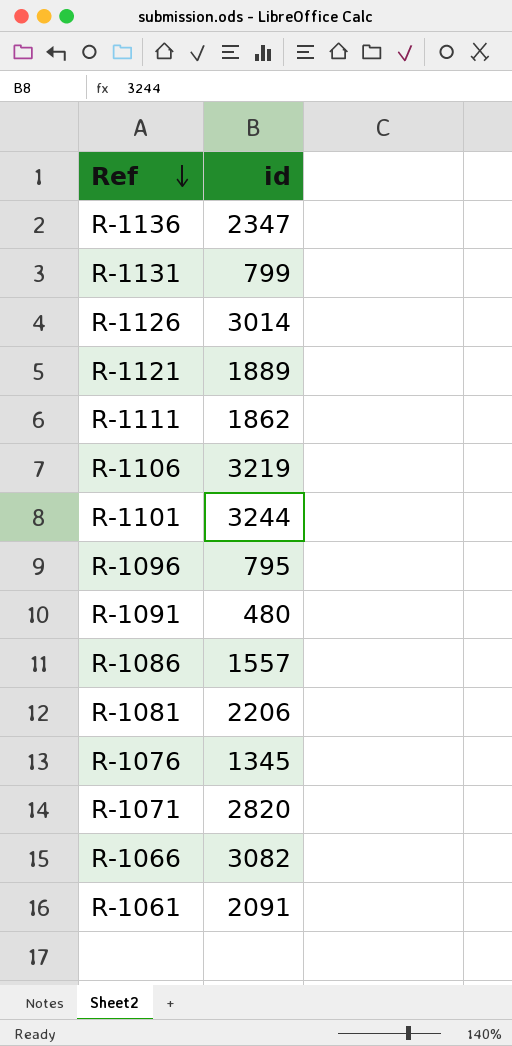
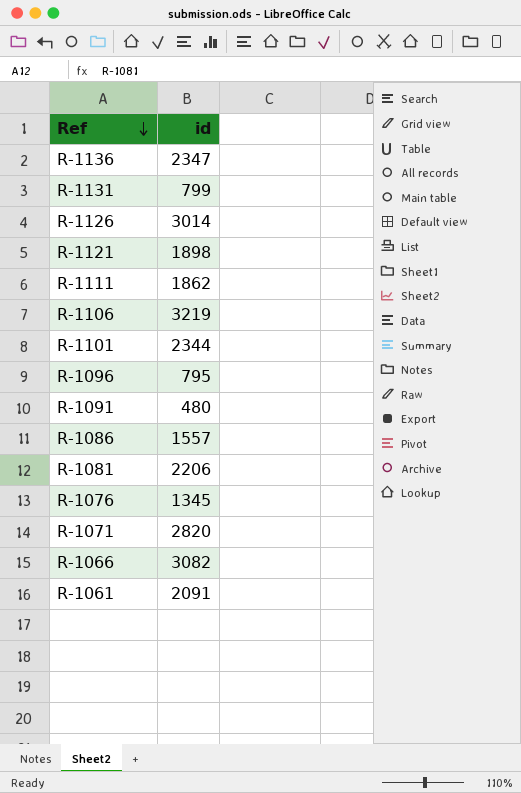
R-1121 | id: 1889 -> 1898
R-1101 | id: 3244 -> 2344

